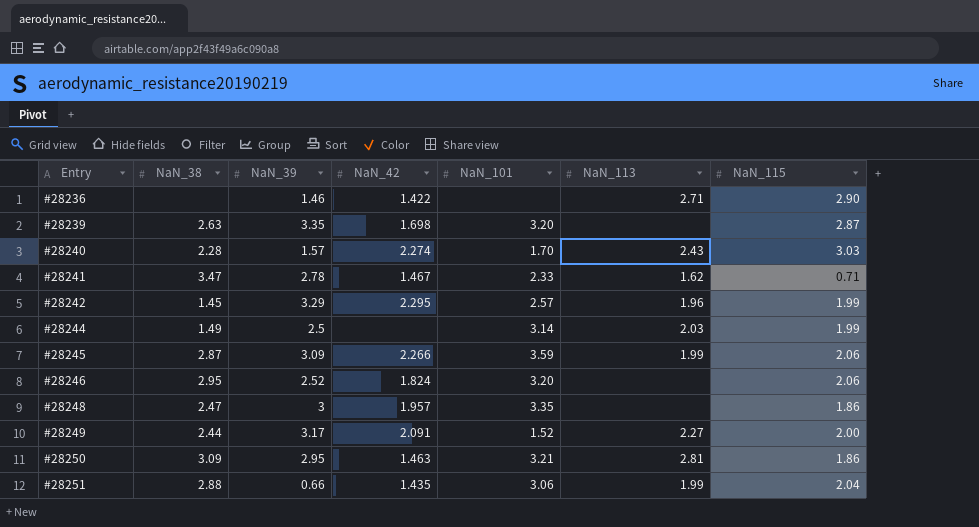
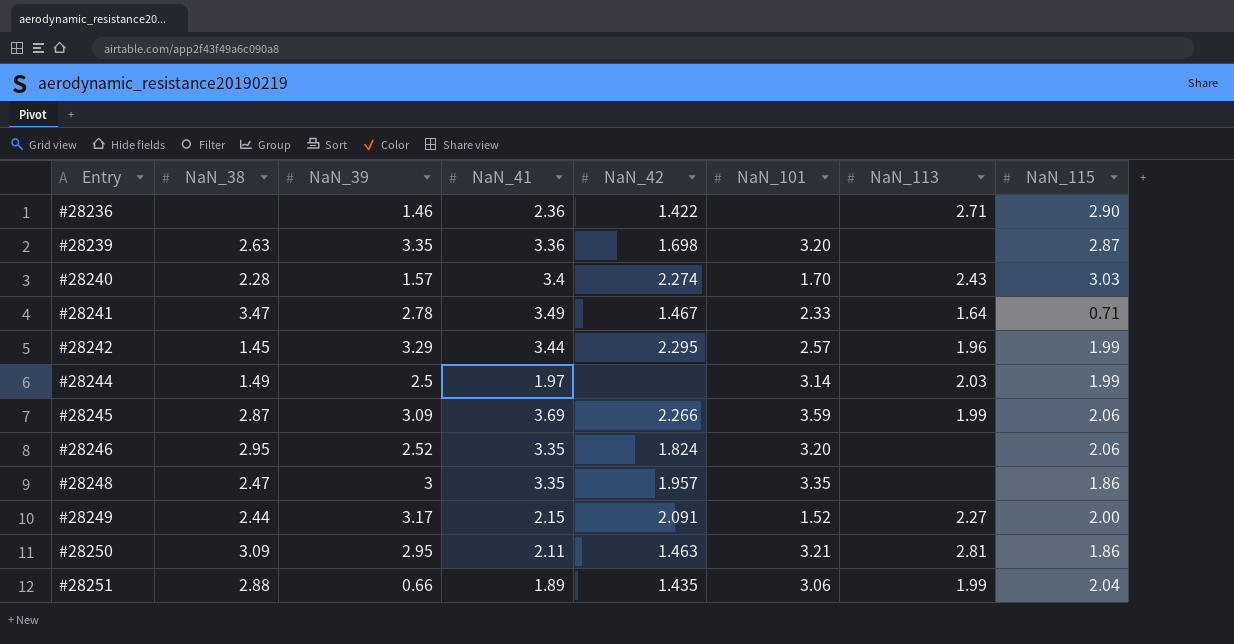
column NaN_41 | position: none -> 4
#28241 | NaN_113: 1.62 -> 1.64

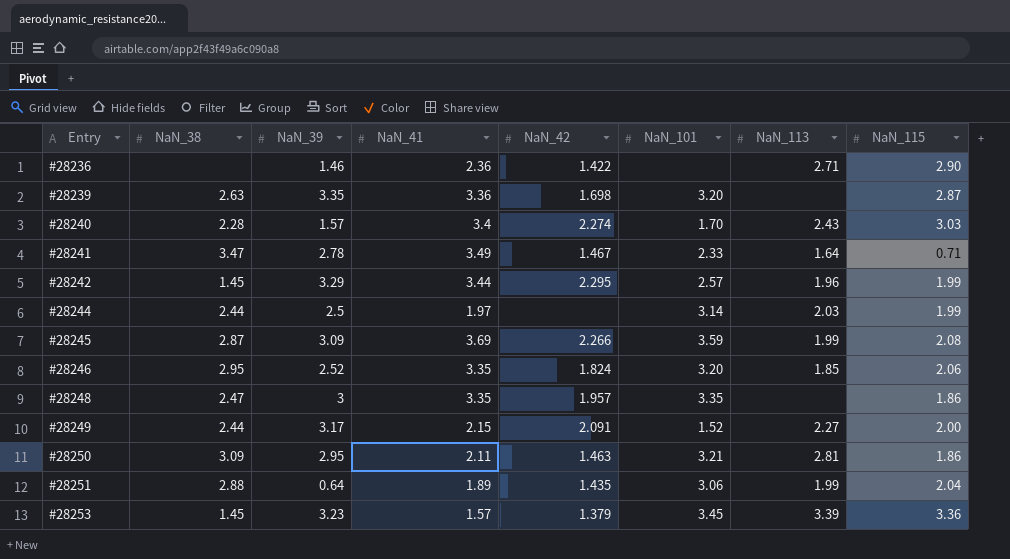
#28244 | NaN_38: 1.49 -> 2.44
#28245 | NaN_115: 2.06 -> 2.08
#28246 | NaN_113: none -> 1.85
#28251 | NaN_39: 0.66 -> 0.64
row #28253: none -> 1.45 | 3.23 | 1.57 | 1.379 | 3.45 | 3.39 | 3.36

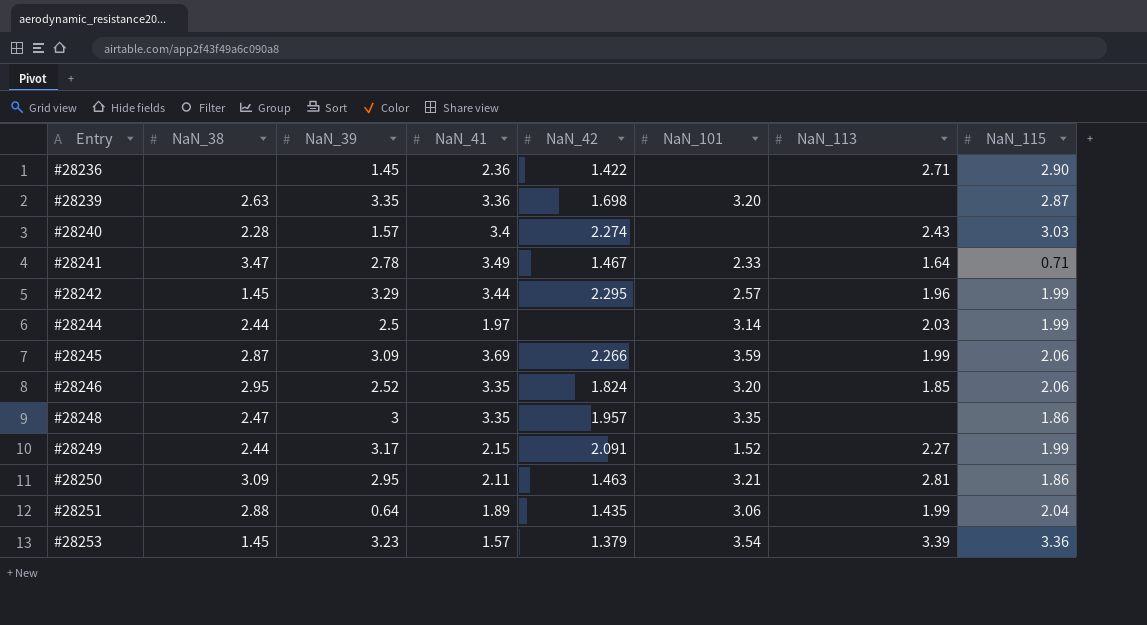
#28236 | NaN_39: 1.46 -> 1.45
#28240 | NaN_101: 1.70 -> none
#28245 | NaN_115: 2.08 -> 2.06
#28249 | NaN_115: 2.00 -> 1.99
#28253 | NaN_101: 3.45 -> 3.54

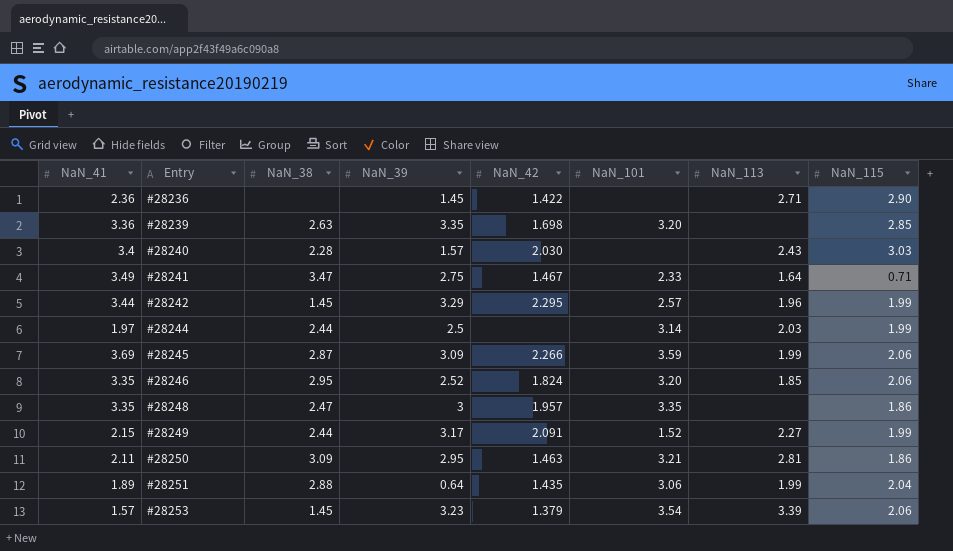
column NaN_41 | position: 4 -> 1
#28239 | NaN_115: 2.87 -> 2.85
#28240 | NaN_42: 2.274 -> 2.030
#28241 | NaN_39: 2.78 -> 2.75
#28253 | NaN_115: 3.36 -> 2.06

